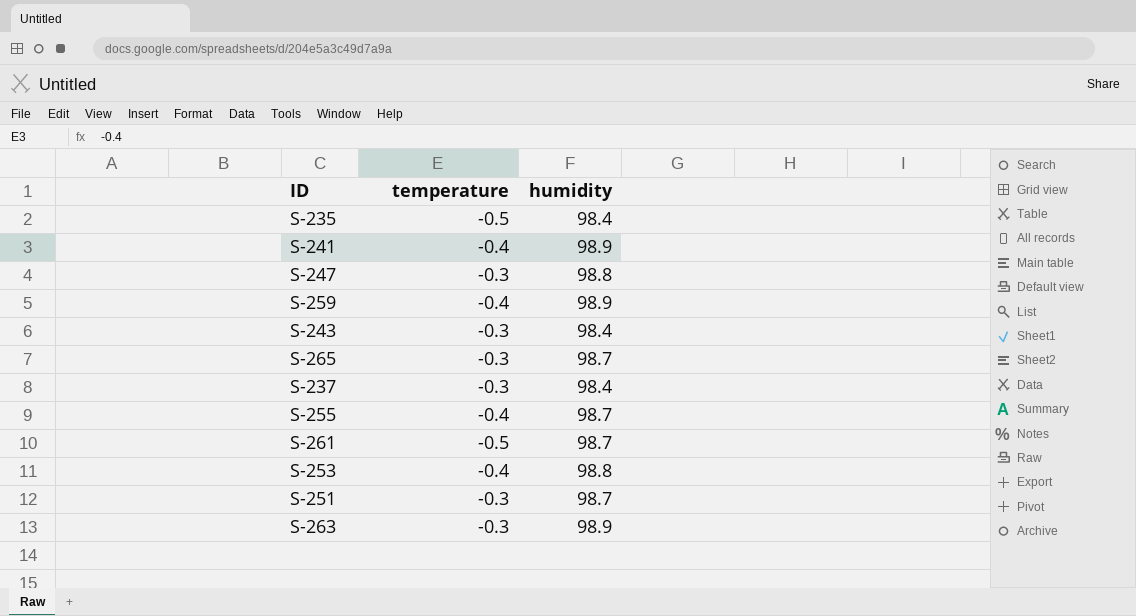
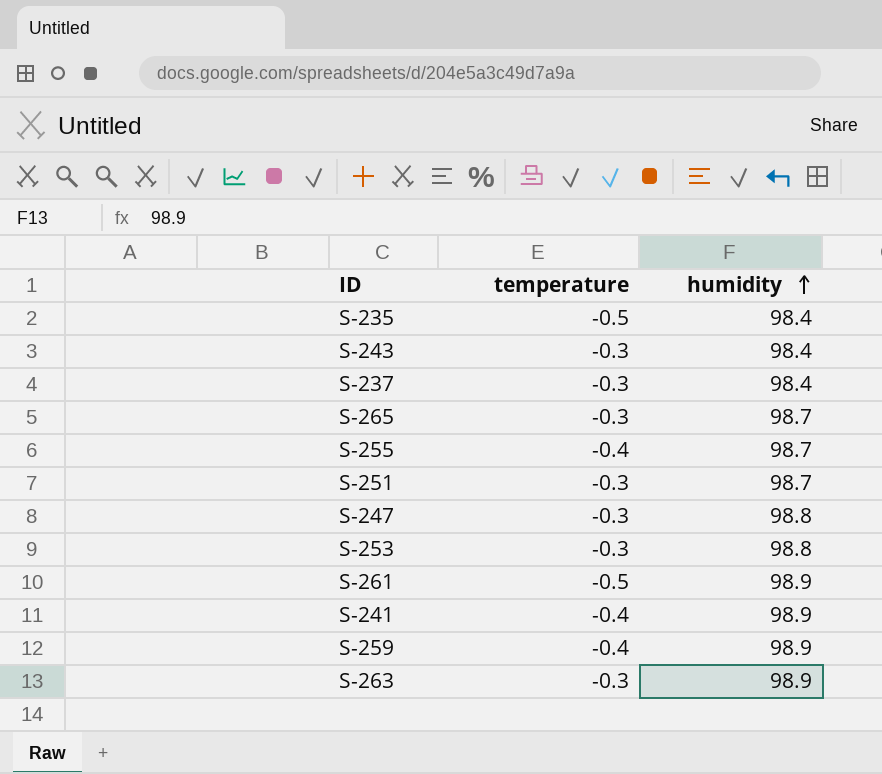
row order: none -> humidity ascending
S-253 | temperature: -0.4 -> -0.3
S-261 | humidity: 98.7 -> 98.9

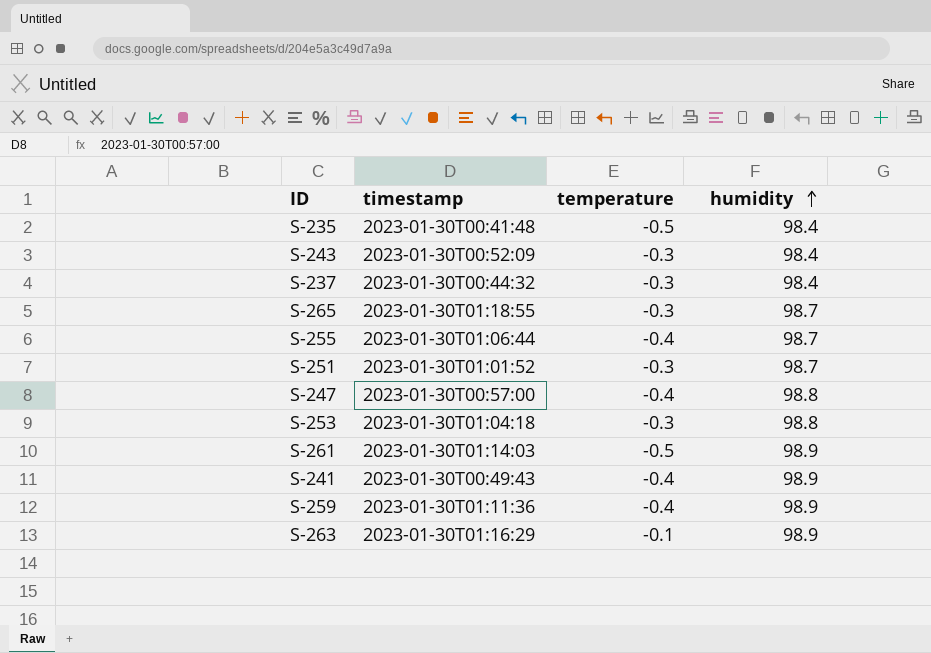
column timestamp | position: none -> 2
S-247 | temperature: -0.3 -> -0.4
S-263 | temperature: -0.3 -> -0.1

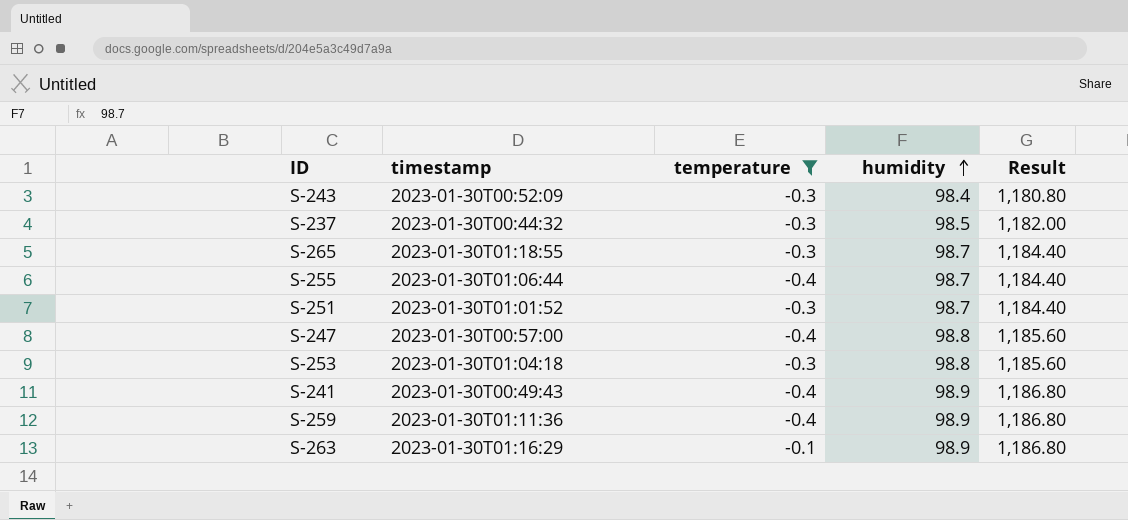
filter: none -> temperature != -0.5
column Result | formula: none -> [humidity] * 12
S-237 | humidity: 98.4 -> 98.5

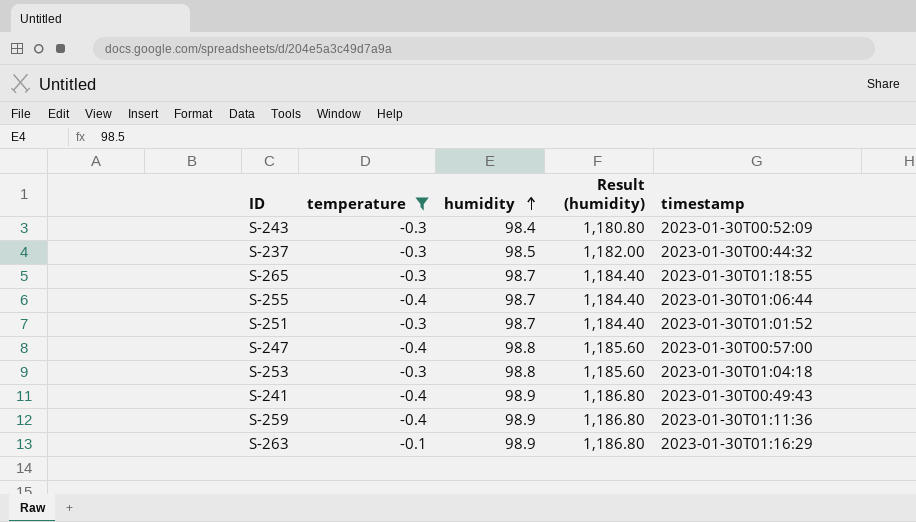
column name: Result -> Result (humidity)
column timestamp | position: 2 -> 5

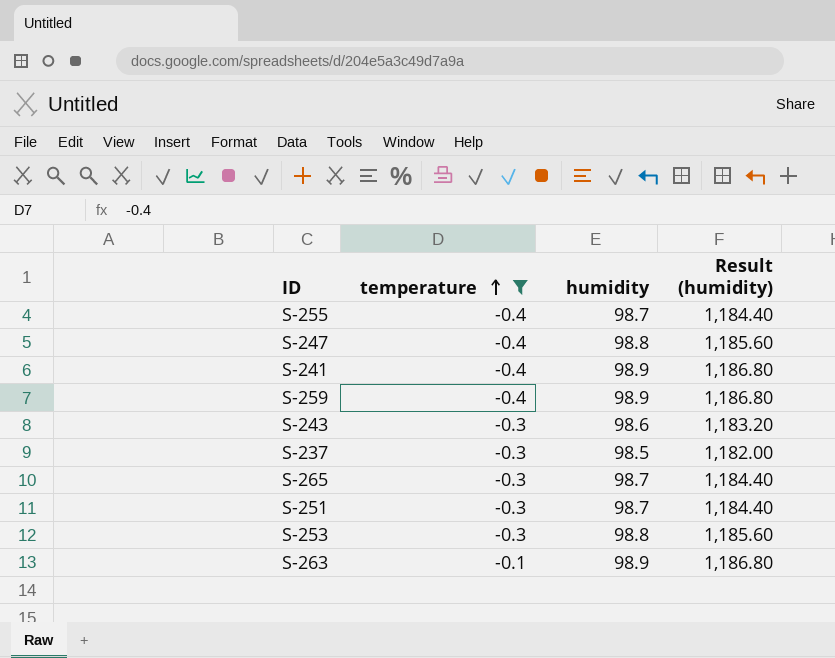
row order: humidity ascending -> temperature ascending
column timestamp | position: 5 -> none
S-243 | humidity: 98.4 -> 98.6
S-243 | Result (humidity): 1,180.80 -> 1,183.20

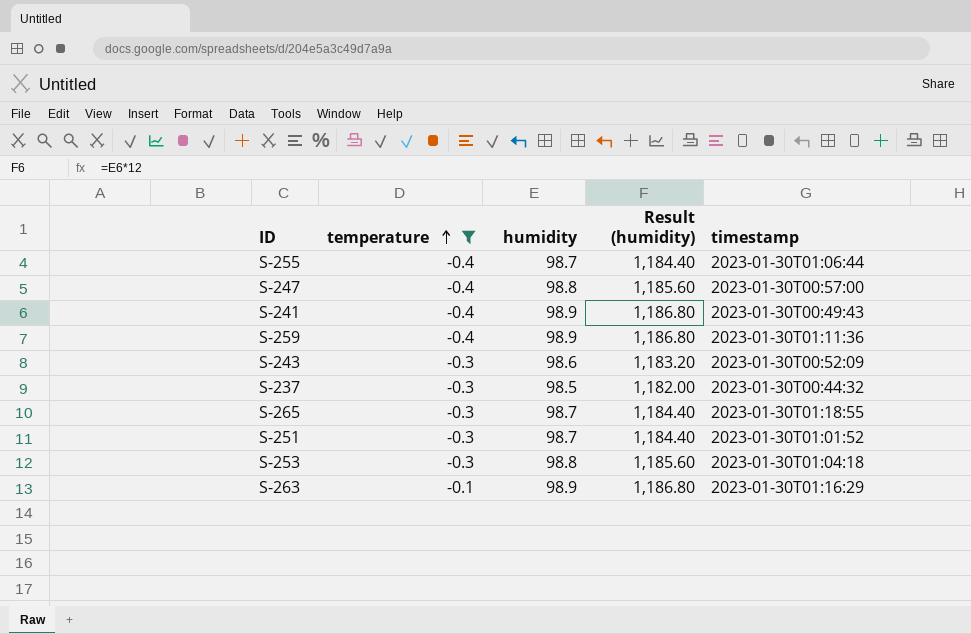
column timestamp | position: none -> 5

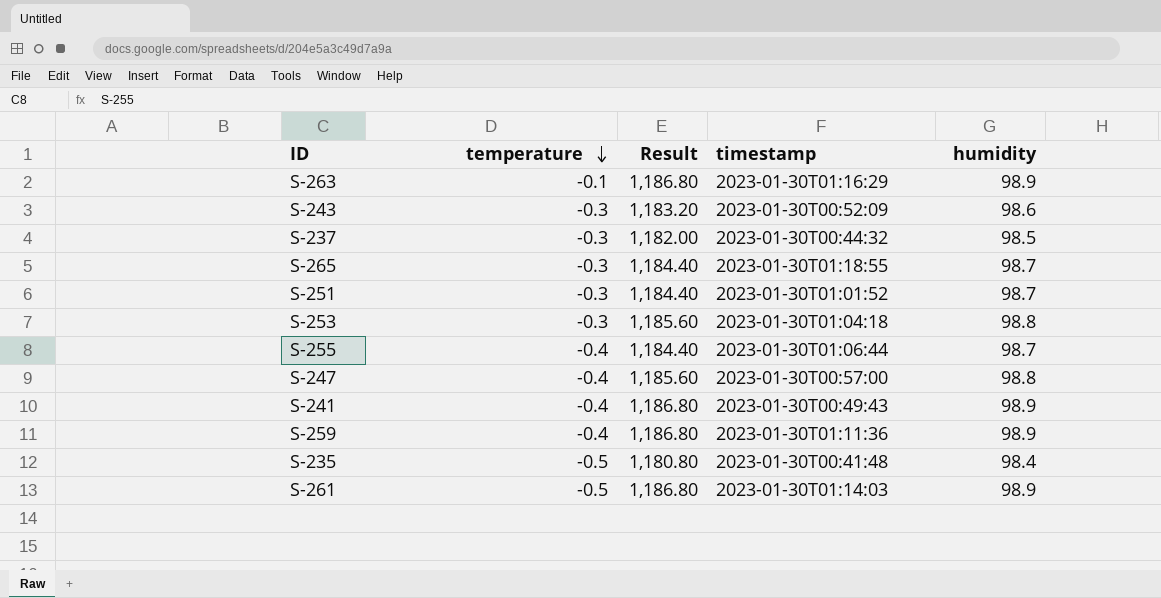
filter: temperature != -0.5 -> none
row order: temperature ascending -> temperature descending
column name: Result (humidity) -> Result
column humidity | position: 3 -> 5

